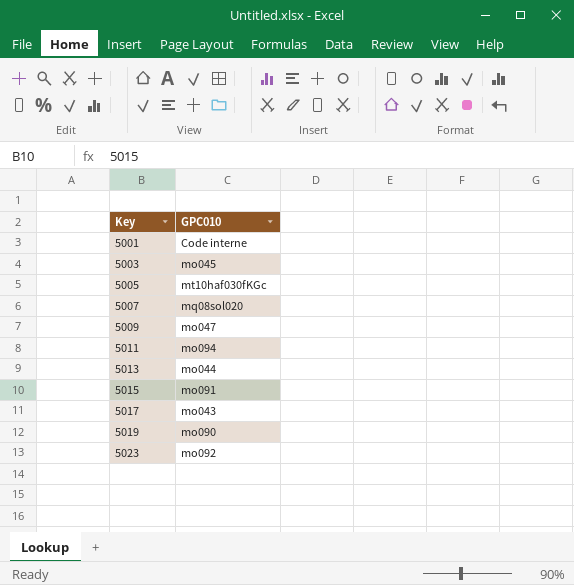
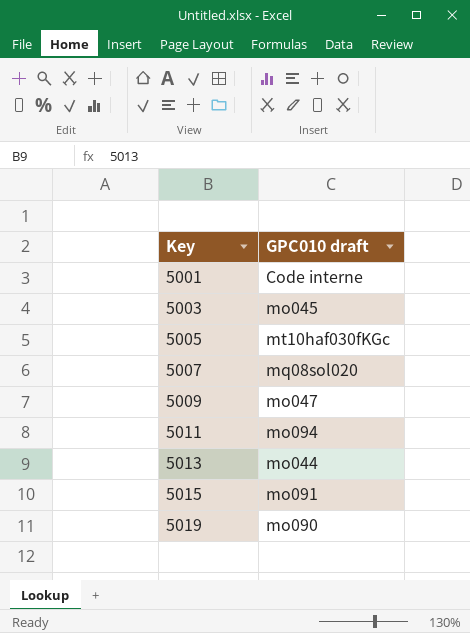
column name: GPC010 -> GPC010 draft
row 5017: mo043 -> none
row 5023: mo092 -> none

